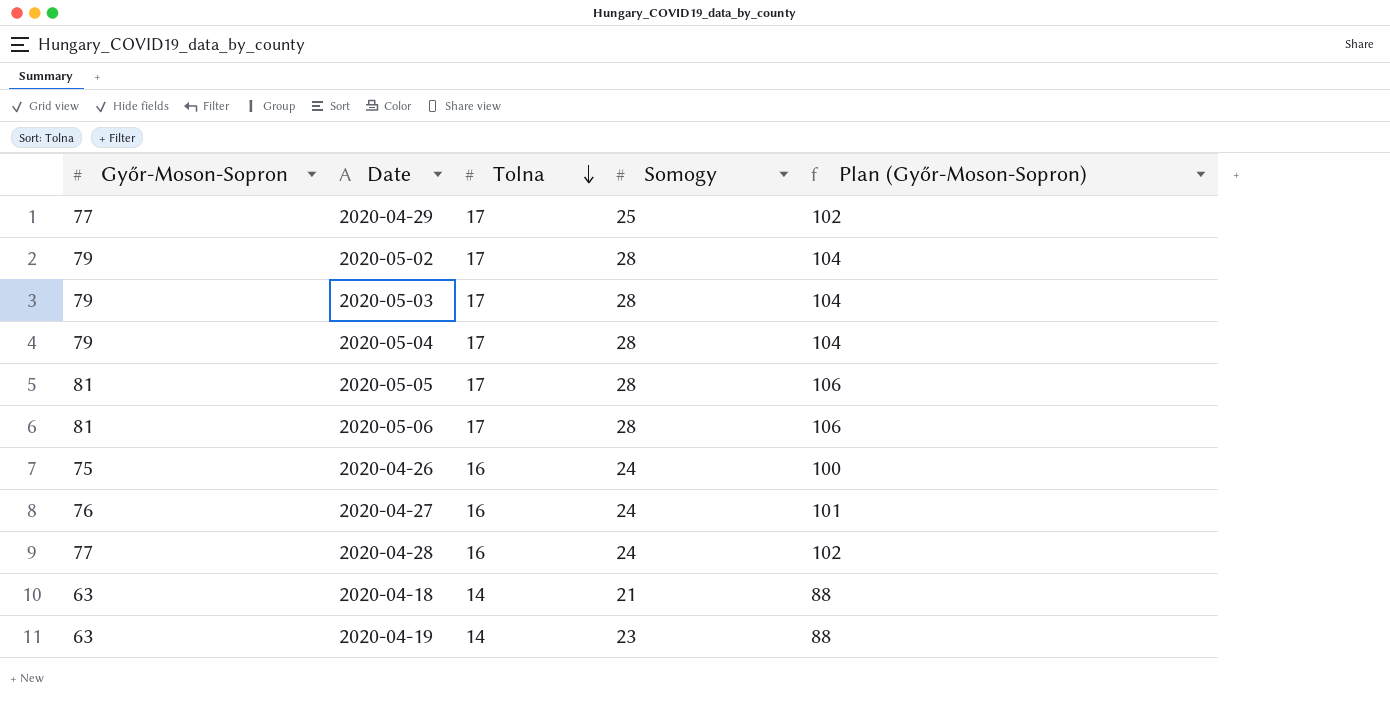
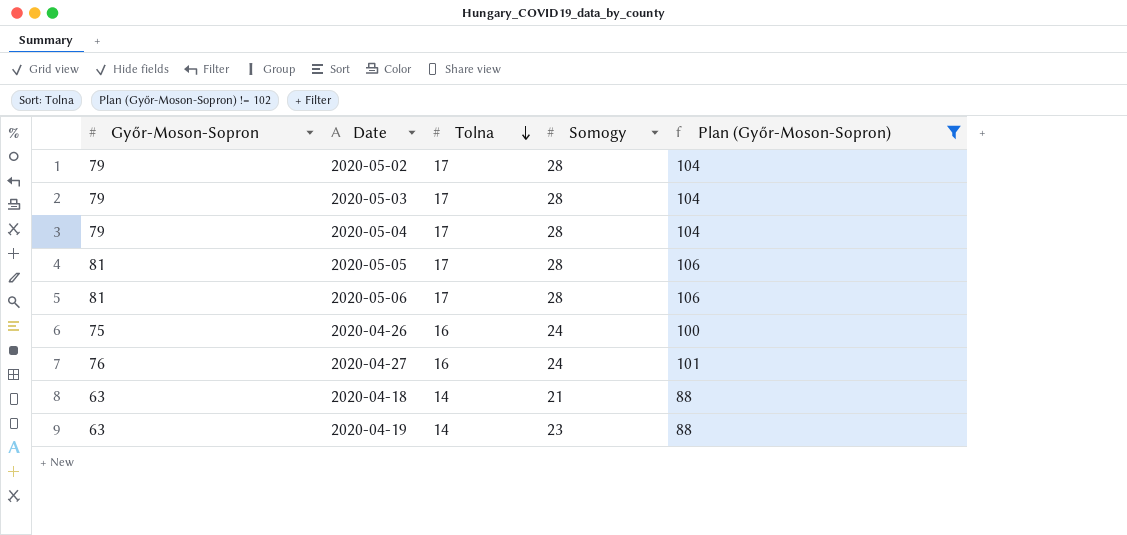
filter: none -> Plan (Győr-Moson-Sopron) != 102

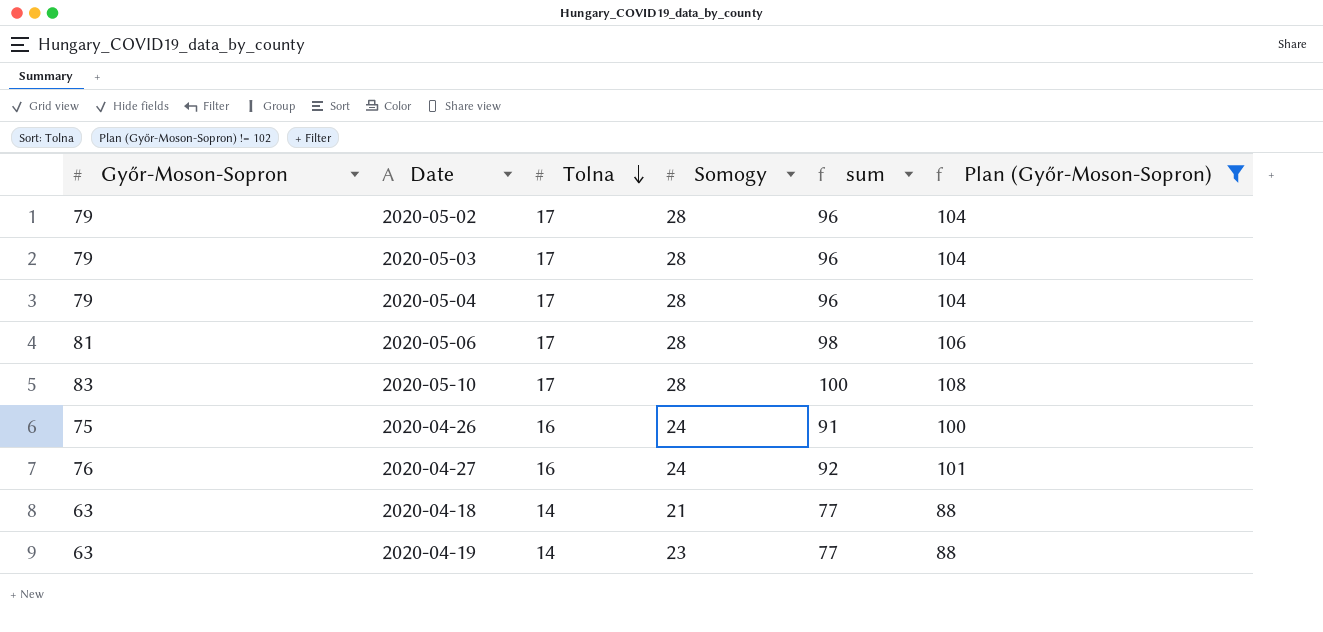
column sum | formula: none -> [Győr-Moson-Sopron] + [Tolna]
row 2020-05-05: 81 | 17 | 28 | 106 -> none
row 2020-05-10: none -> 83 | 17 | 28 | 100 | 108

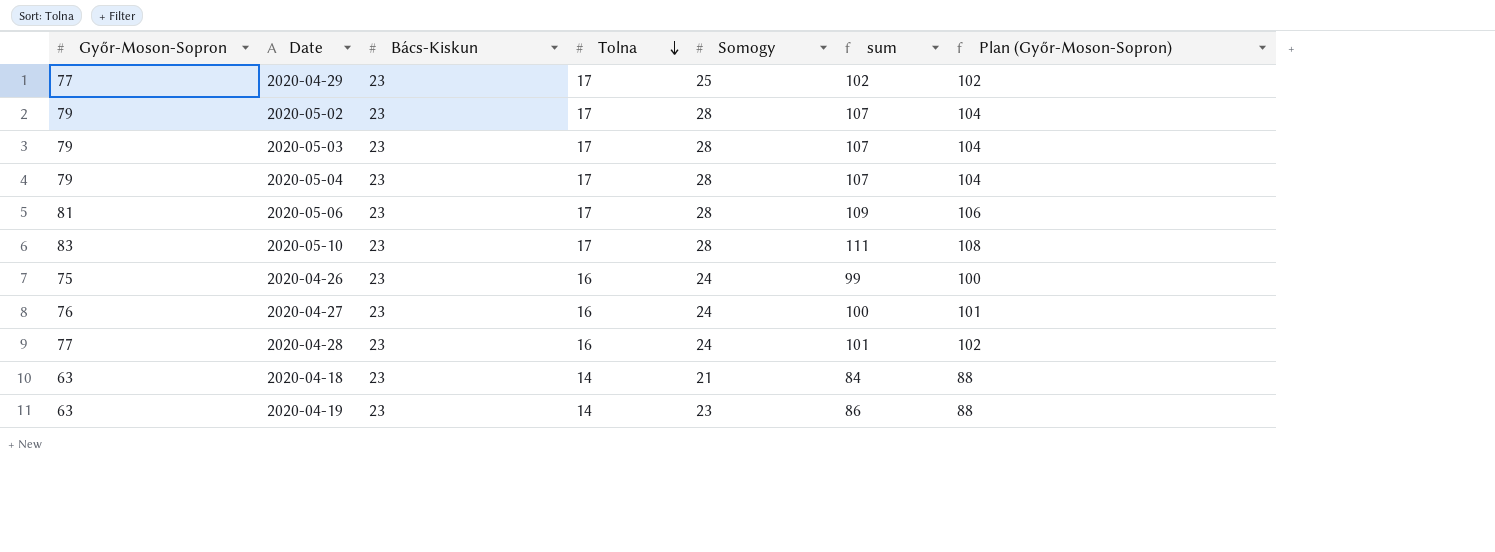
filter: Plan (Győr-Moson-Sopron) != 102 -> none
column Bács-Kiskun | position: none -> 3
column sum | formula: [Győr-Moson-Sopron] + [Tolna] -> [Győr-Moson-Sopron] + [Somogy]

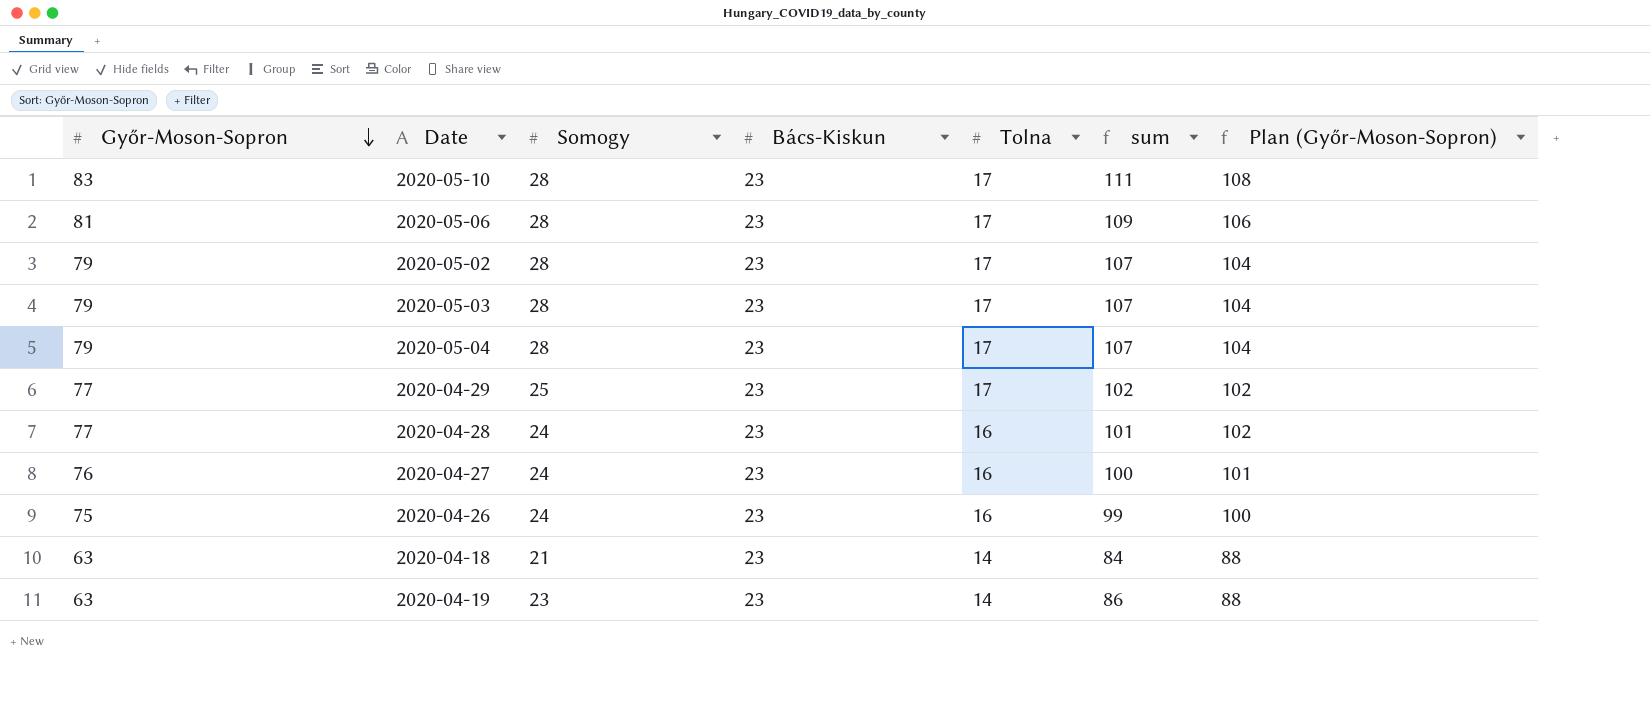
row order: Tolna descending -> Győr-Moson-Sopron descending
column Somogy | position: 5 -> 3

